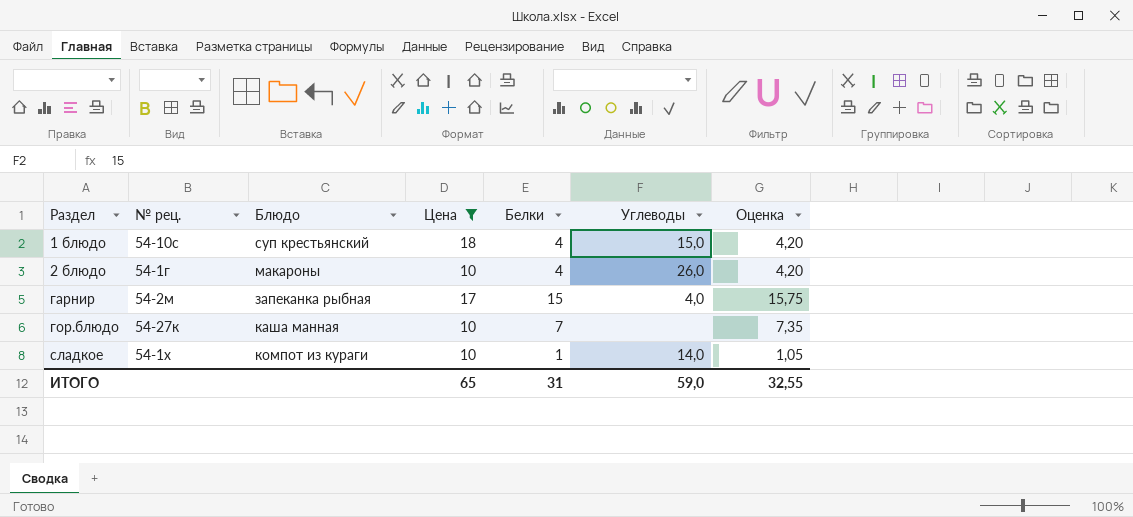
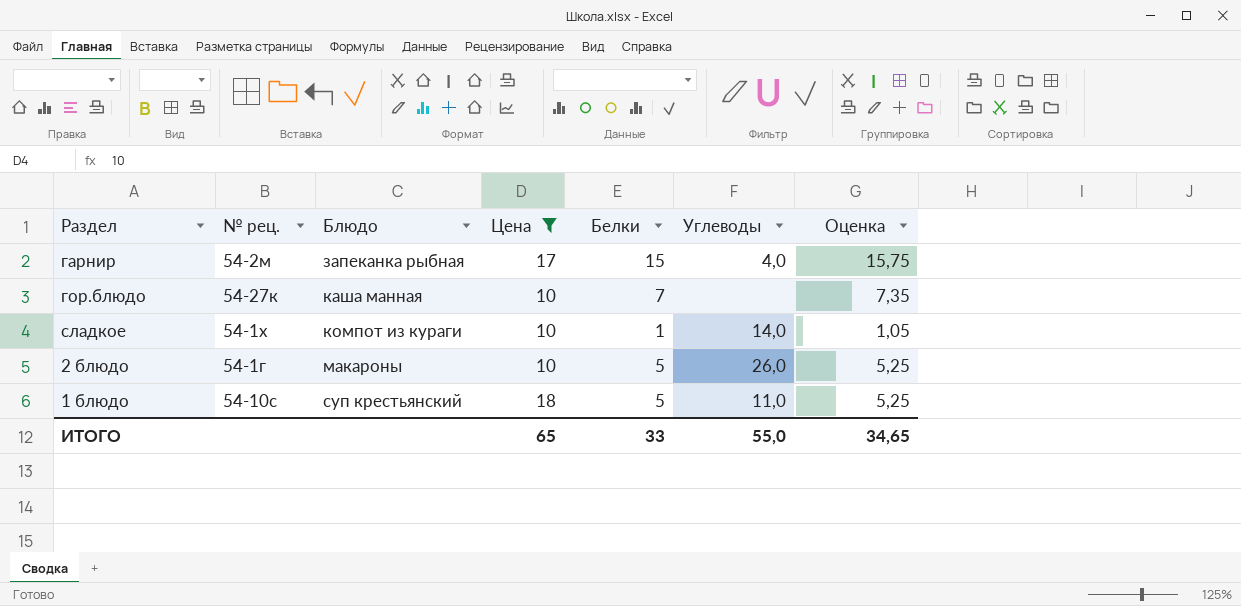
row order: Раздел ascending -> Блюдо ascending
2 блюдо | Белки: 4 -> 5
2 блюдо | Оценка: 4,20 -> 5,25
1 блюдо | Белки: 4 -> 5
1 блюдо | Углеводы: 15,0 -> 11,0
1 блюдо | Оценка: 4,20 -> 5,25
ИТОГО | Белки: 31 -> 33
ИТОГО | Углеводы: 59,0 -> 55,0
ИТОГО | Оценка: 32,55 -> 34,65

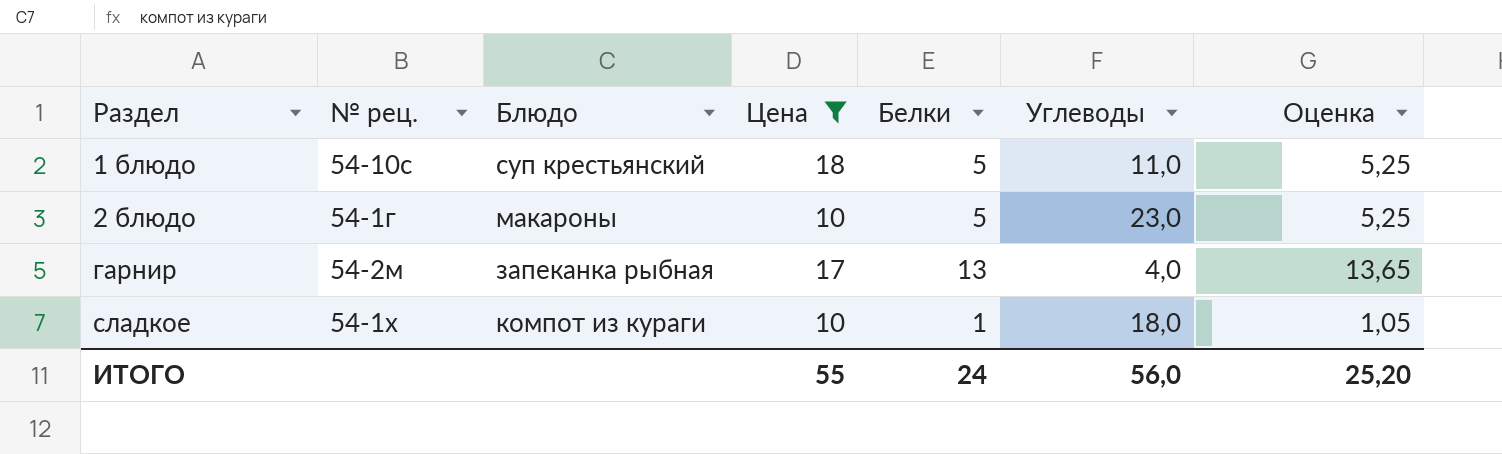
row order: Блюдо ascending -> Раздел ascending
row гор.блюдо: 54-27к | каша манная | 10 | 7 | none | 7,35 -> none
2 блюдо | Углеводы: 26,0 -> 23,0
гарнир | Белки: 15 -> 13
гарнир | Оценка: 15,75 -> 13,65
сладкое | Углеводы: 14,0 -> 18,0
ИТОГО | Цена: 65 -> 55
ИТОГО | Белки: 33 -> 24
ИТОГО | Углеводы: 55,0 -> 56,0
ИТОГО | Оценка: 34,65 -> 25,20

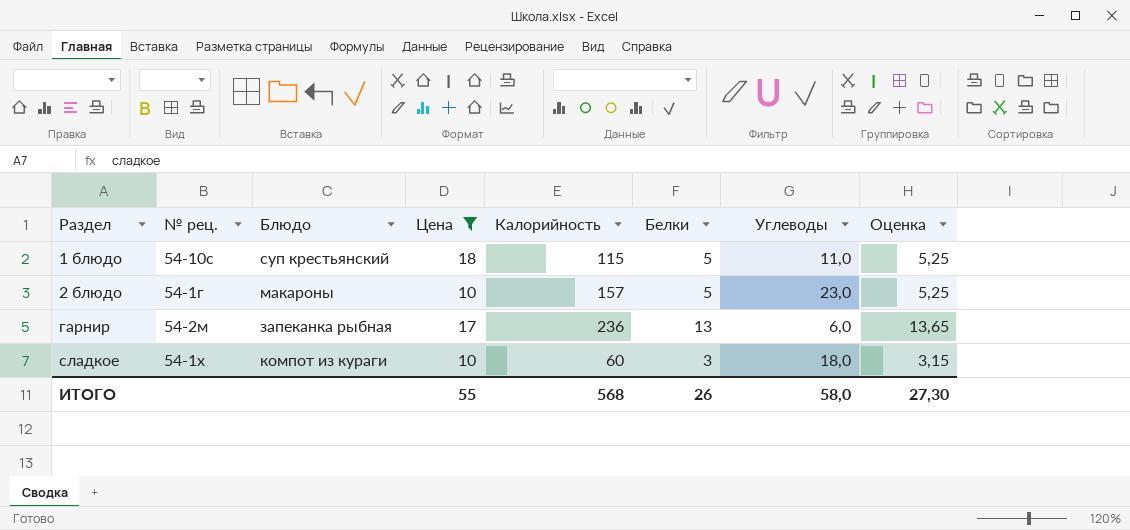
column Калорийность | position: none -> 5
гарнир | Углеводы: 4,0 -> 6,0
сладкое | Белки: 1 -> 3
сладкое | Оценка: 1,05 -> 3,15
ИТОГО | Белки: 24 -> 26
ИТОГО | Углеводы: 56,0 -> 58,0
ИТОГО | Оценка: 25,20 -> 27,30

